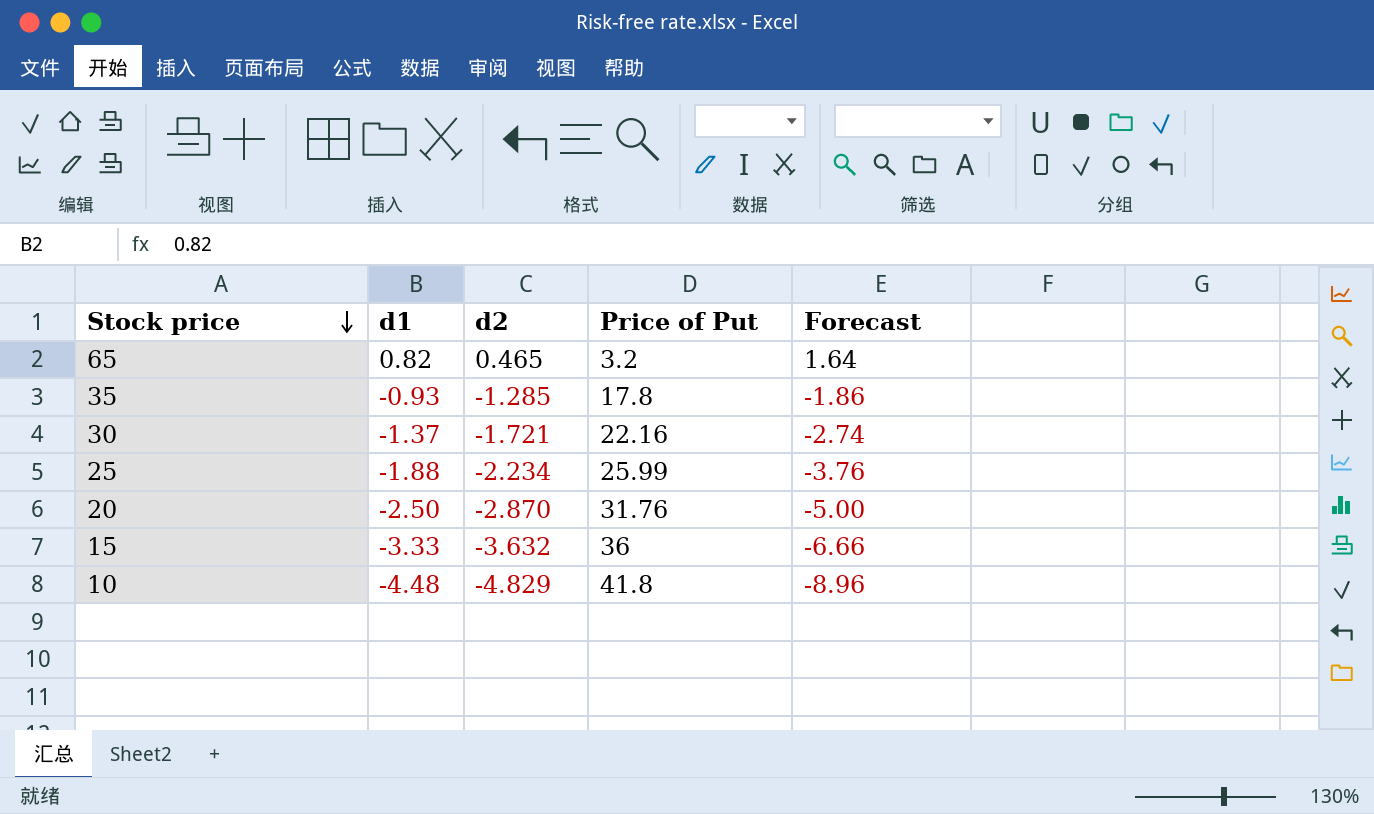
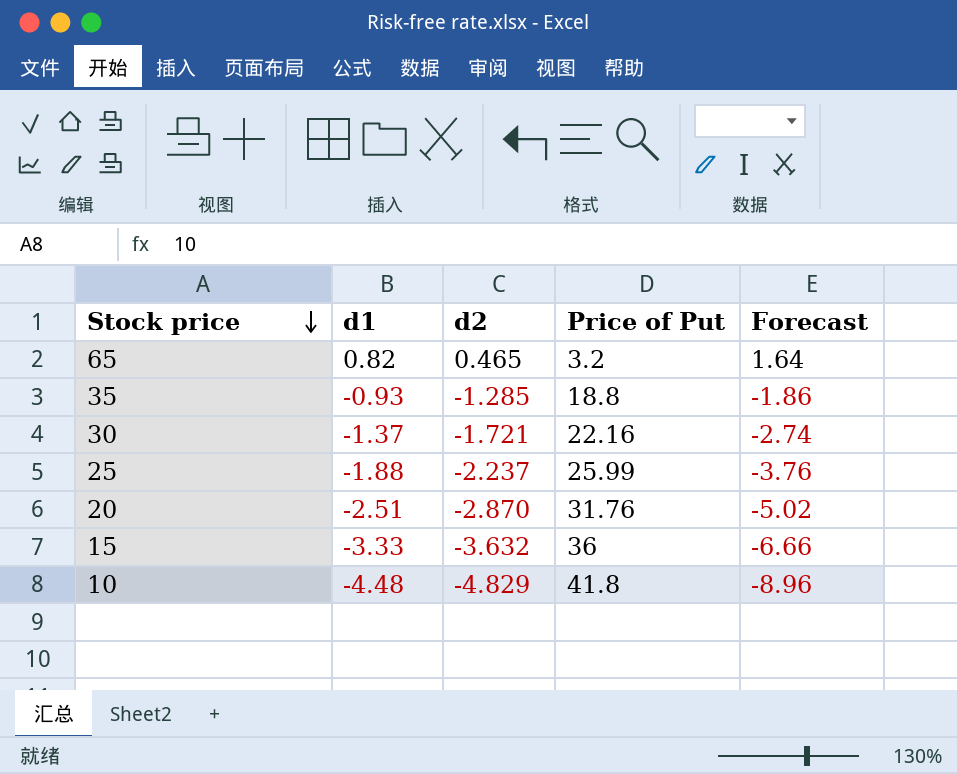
35 | Price of Put: 17.8 -> 18.8
25 | d2: -2.234 -> -2.237
20 | d1: -2.50 -> -2.51
20 | Forecast: -5.00 -> -5.02

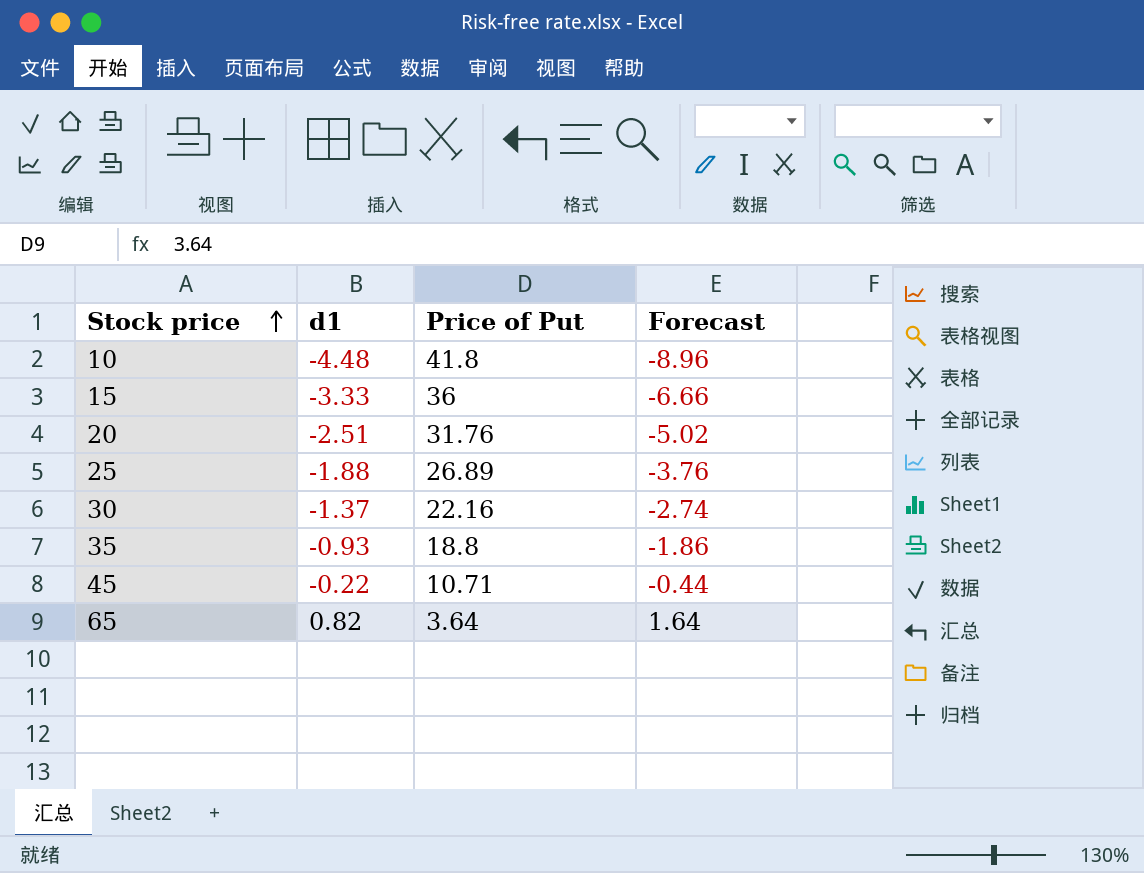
row order: Stock price descending -> Stock price ascending
column d2 | position: 3 -> none
25 | Price of Put: 25.99 -> 26.89
row 45: none -> -0.22 | 10.71 | -0.44
65 | Price of Put: 3.2 -> 3.64

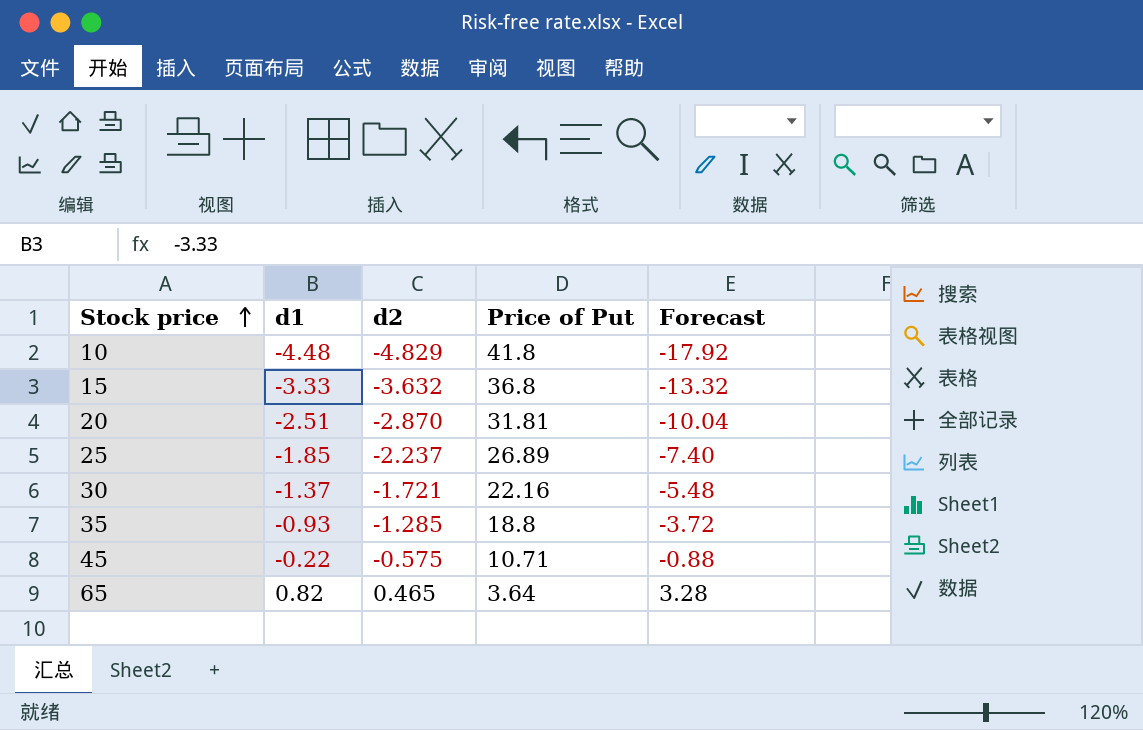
column d2 | position: none -> 3
column Forecast | formula: [d1] * 2 -> [d1] * 4
15 | Price of Put: 36 -> 36.8
20 | Price of Put: 31.76 -> 31.81
25 | d1: -1.88 -> -1.85

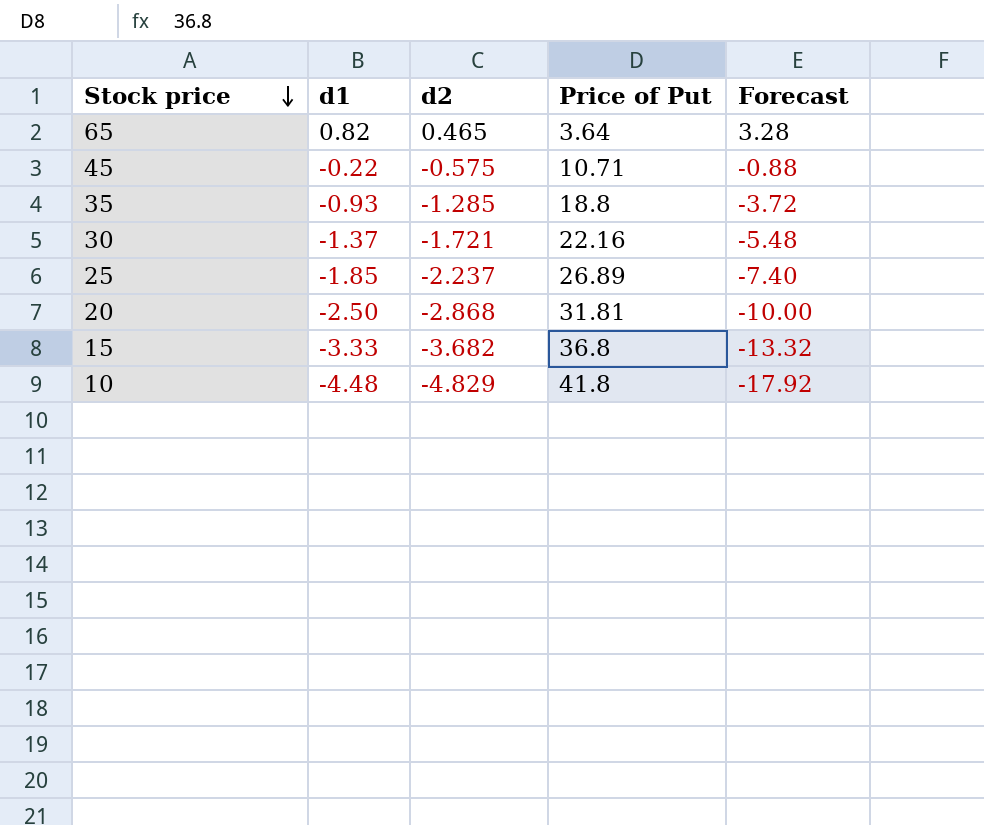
row order: Stock price ascending -> Stock price descending
20 | d1: -2.51 -> -2.50
20 | d2: -2.870 -> -2.868
20 | Forecast: -10.04 -> -10.00
15 | d2: -3.632 -> -3.682

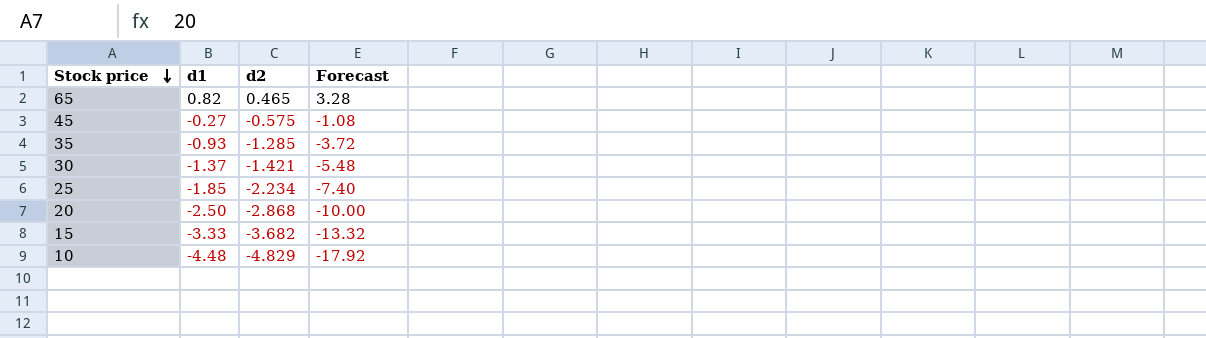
column Price of Put | position: 4 -> none
45 | d1: -0.22 -> -0.27
45 | Forecast: -0.88 -> -1.08
30 | d2: -1.721 -> -1.421
25 | d2: -2.237 -> -2.234

